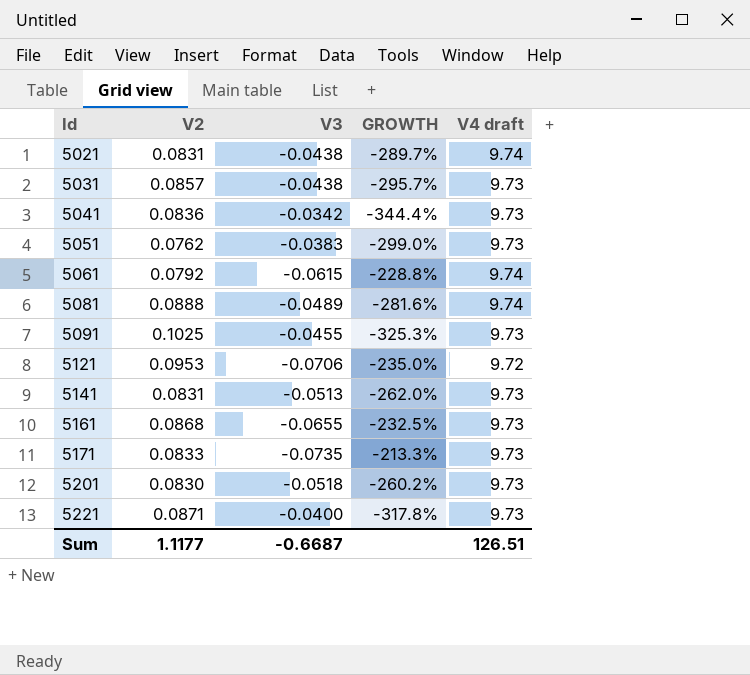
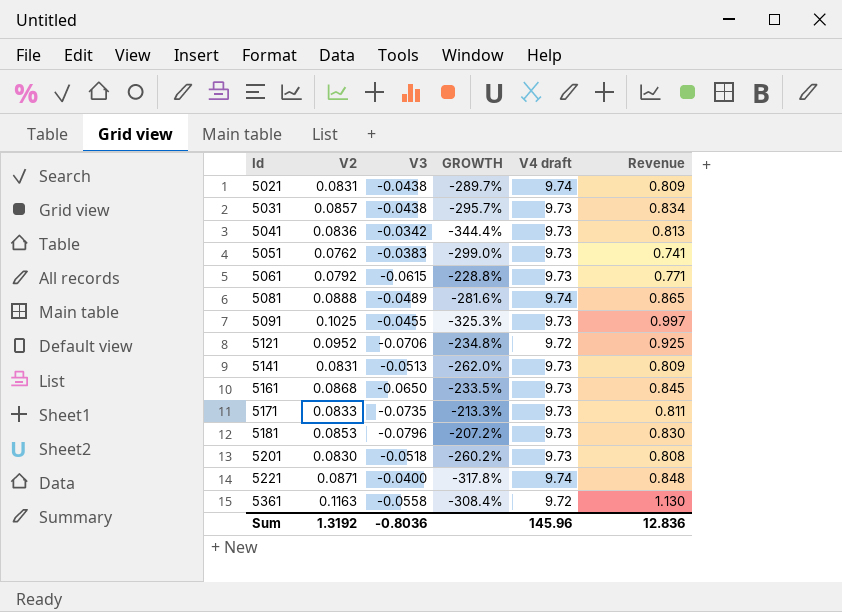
column Revenue | formula: none -> [V2] * [V4 draft]
5061 | V4 draft: 9.74 -> 9.73
5121 | V2: 0.0953 -> 0.0952
5121 | GROWTH: -235.0% -> -234.8%
5161 | V3: -0.0655 -> -0.0650
5161 | GROWTH: -232.5% -> -233.5%
row 5181: none -> 0.0853 | -0.0796 | -207.2% | 9.73 | 0.830
5221 | V4 draft: 9.73 -> 9.74
row 5361: none -> 0.1163 | -0.0558 | -308.4% | 9.72 | 1.130
Sum | V2: 1.1177 -> 1.3192
Sum | V3: -0.6687 -> -0.8036
Sum | V4 draft: 126.51 -> 145.96

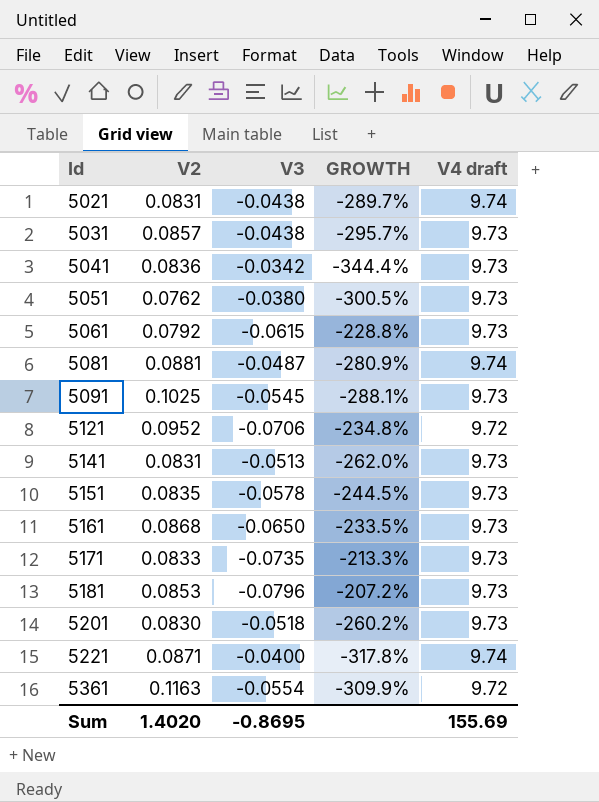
column Revenue | formula: [V2] * [V4 draft] -> none
5051 | V3: -0.0383 -> -0.0380
5051 | GROWTH: -299.0% -> -300.5%
5081 | V2: 0.0888 -> 0.0881
5081 | V3: -0.0489 -> -0.0487
5081 | GROWTH: -281.6% -> -280.9%
5091 | V3: -0.0455 -> -0.0545
5091 | GROWTH: -325.3% -> -288.1%
row 5151: none -> 0.0835 | -0.0578 | -244.5% | 9.73
5361 | V3: -0.0558 -> -0.0554
5361 | GROWTH: -308.4% -> -309.9%
Sum | V2: 1.3192 -> 1.4020
Sum | V3: -0.8036 -> -0.8695
Sum | V4 draft: 145.96 -> 155.69

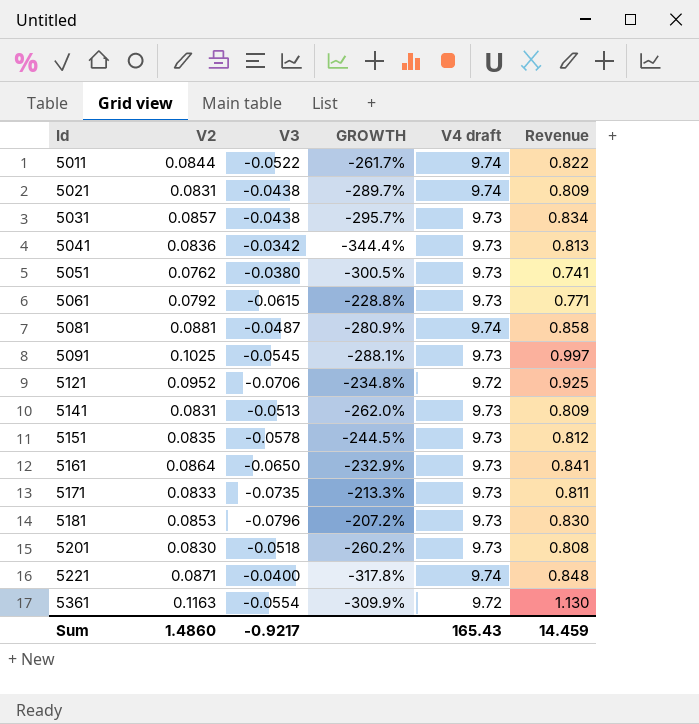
column Revenue | formula: none -> [V2] * [V4 draft]
row 5011: none -> 0.0844 | -0.0522 | -261.7% | 9.74 | 0.822
5161 | V2: 0.0868 -> 0.0864
5161 | GROWTH: -233.5% -> -232.9%
Sum | V2: 1.4020 -> 1.4860
Sum | V3: -0.8695 -> -0.9217
Sum | V4 draft: 155.69 -> 165.43

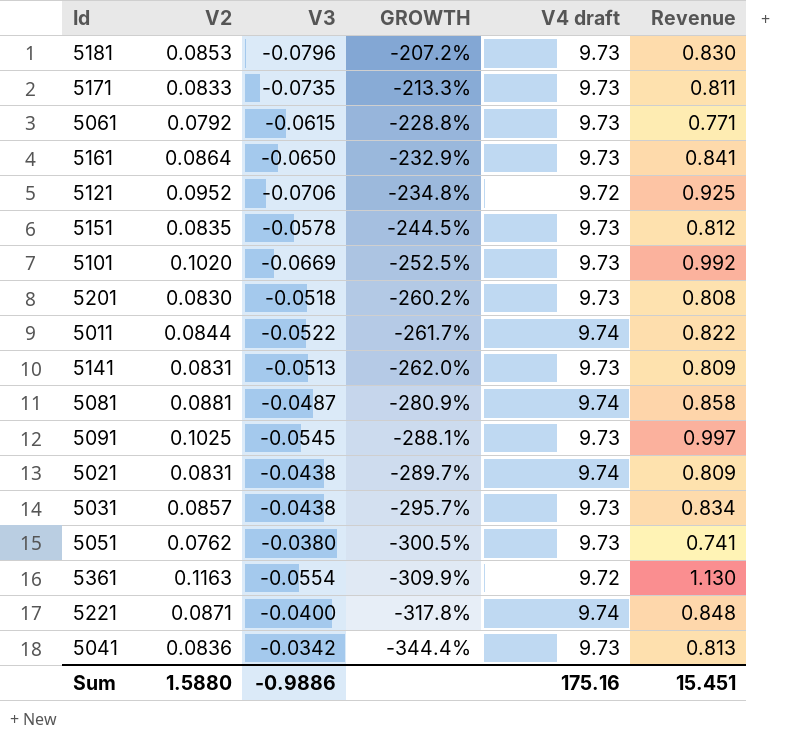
row order: Id ascending -> GROWTH descending
row 5101: none -> 0.1020 | -0.0669 | -252.5% | 9.73 | 0.992
Sum | V2: 1.4860 -> 1.5880
Sum | V3: -0.9217 -> -0.9886
Sum | V4 draft: 165.43 -> 175.16
Sum | Revenue: 14.459 -> 15.451

